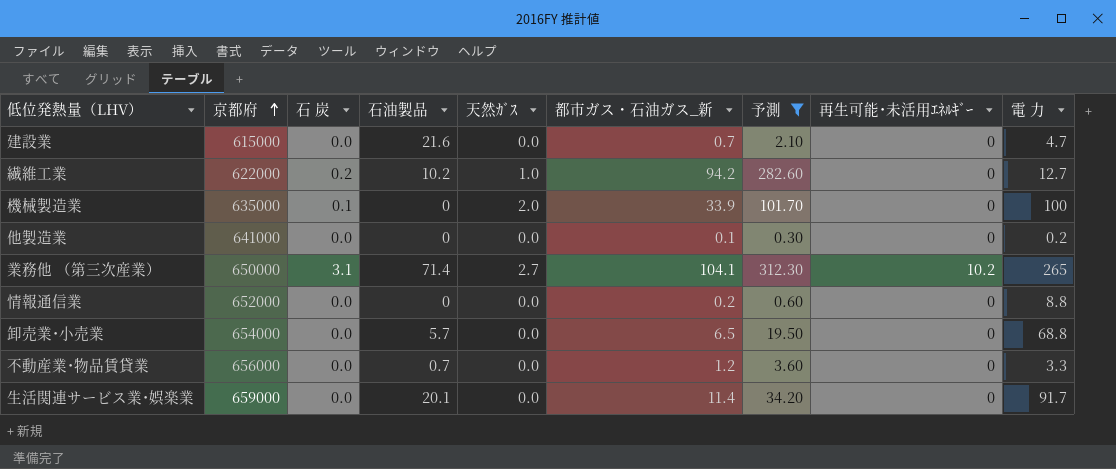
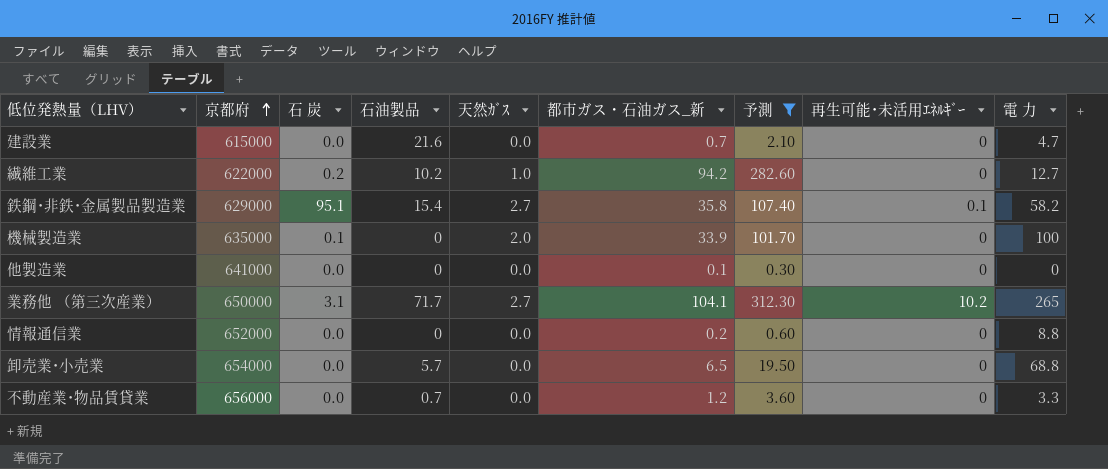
row 生活関連サービス業･娯楽業: 659000 | 0.0 | 20.1 | 0.0 | 11.4 | 34.20 | 0 | 91.7 -> none
row 鉄鋼･非鉄･金属製品製造業: none -> 629000 | 95.1 | 15.4 | 2.7 | 35.8 | 107.40 | 0.1 | 58.2
他製造業 | 電 力: 0.2 -> 0
業務他 （第三次産業） | 石油製品: 71.4 -> 71.7

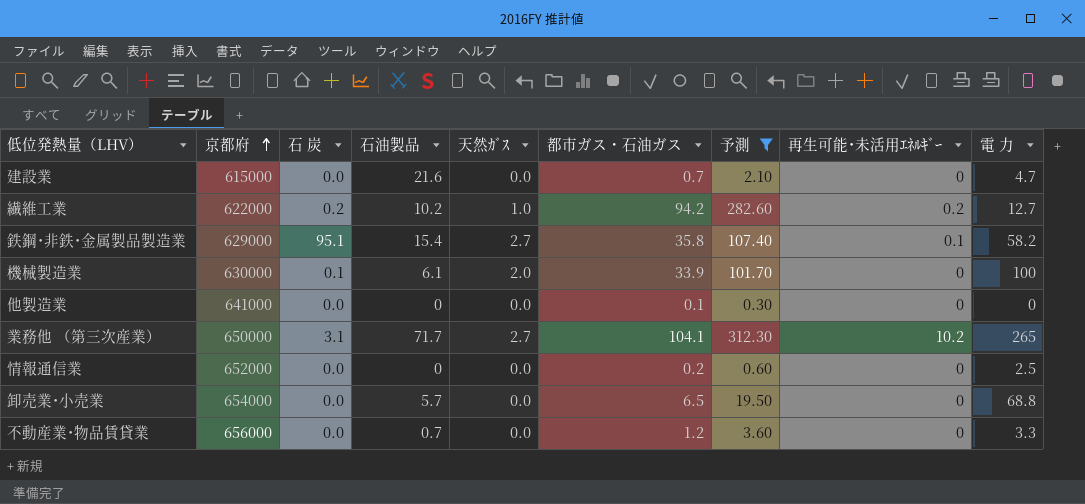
column name: 都市ガス・石油ガス_新 -> 都市ガス・石油ガス
繊維工業 | 再生可能･未活用ｴﾈﾙｷﾞｰ: 0 -> 0.2
機械製造業 | 京都府: 635000 -> 630000
機械製造業 | 石油製品: 0 -> 6.1
情報通信業 | 電 力: 8.8 -> 2.5

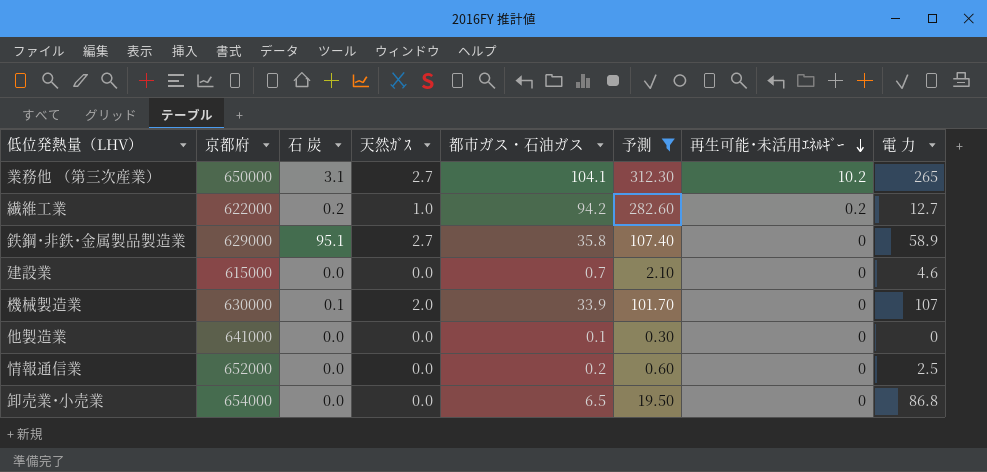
row order: 京都府 ascending -> 再生可能･未活用ｴﾈﾙｷﾞｰ descending
column 石油製品 | position: 4 -> none
row 不動産業･物品賃貸業: 656000 | 0.0 | 0.7 | 0.0 | 1.2 | 3.60 | 0 | 3.3 -> none
鉄鋼･非鉄･金属製品製造業 | 再生可能･未活用ｴﾈﾙｷﾞｰ: 0.1 -> 0
鉄鋼･非鉄･金属製品製造業 | 電 力: 58.2 -> 58.9
建設業 | 電 力: 4.7 -> 4.6
機械製造業 | 電 力: 100 -> 107
卸売業･小売業 | 電 力: 68.8 -> 86.8

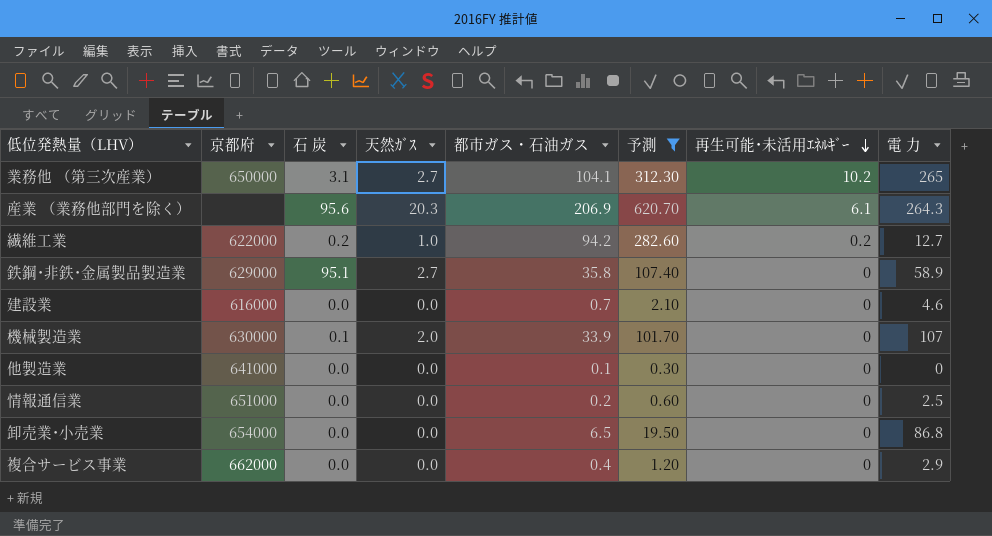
row 産業 （業務他部門を除く）: none -> none | 95.6 | 20.3 | 206.9 | 620.70 | 6.1 | 264.3
建設業 | 京都府: 615000 -> 616000
情報通信業 | 京都府: 652000 -> 651000
row 複合サービス事業: none -> 662000 | 0.0 | 0.0 | 0.4 | 1.20 | 0 | 2.9

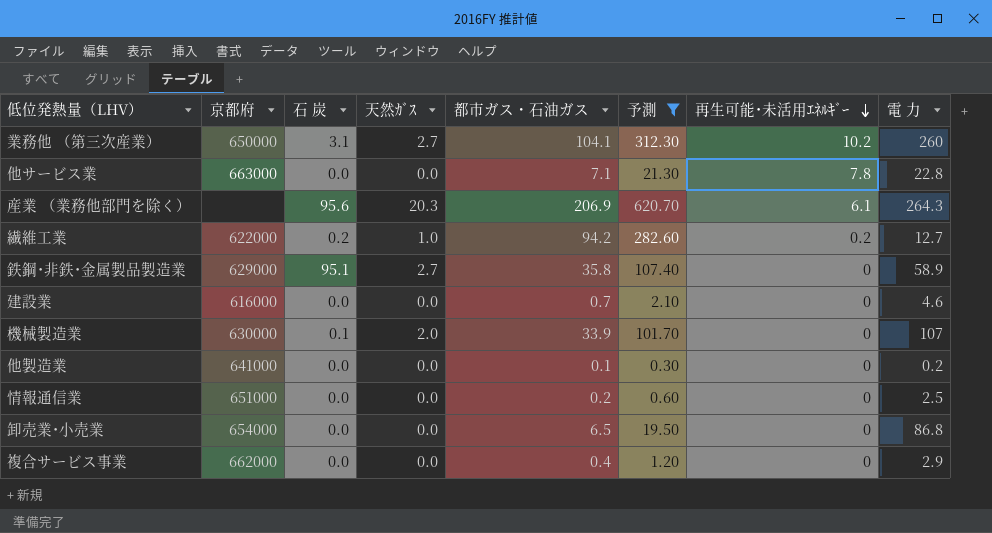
業務他 （第三次産業） | 電 力: 265 -> 260
row 他サービス業: none -> 663000 | 0.0 | 0.0 | 7.1 | 21.30 | 7.8 | 22.8
他製造業 | 電 力: 0 -> 0.2

